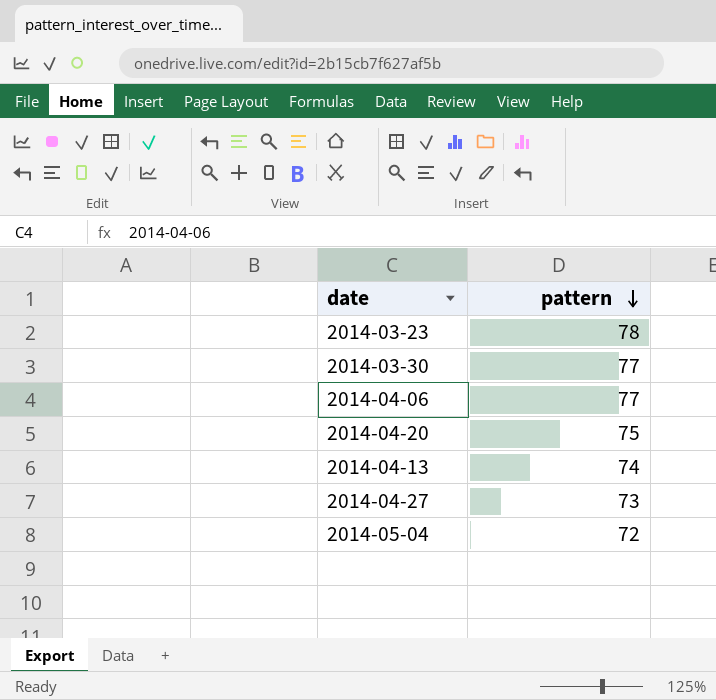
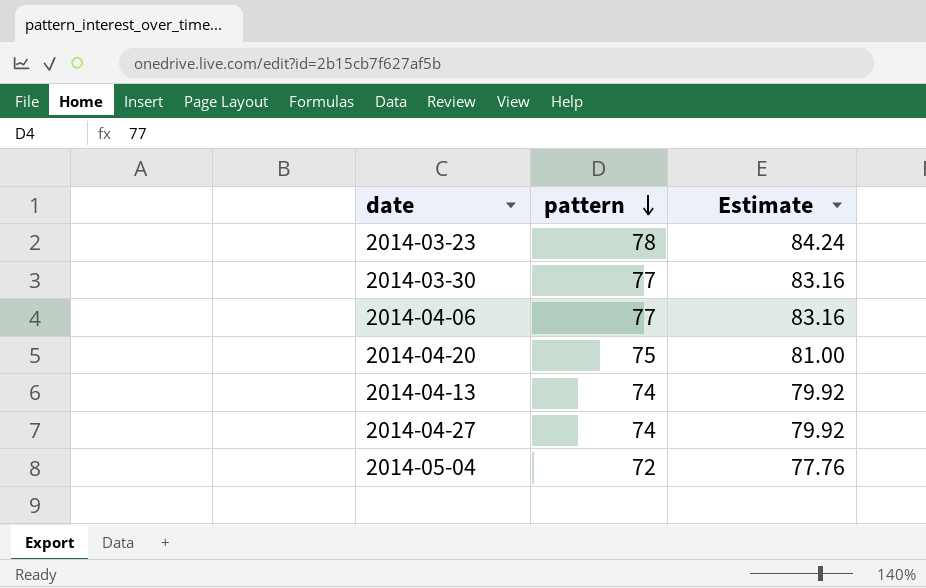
column Estimate | formula: none -> [pattern] * 1.08
2014-04-27 | pattern: 73 -> 74

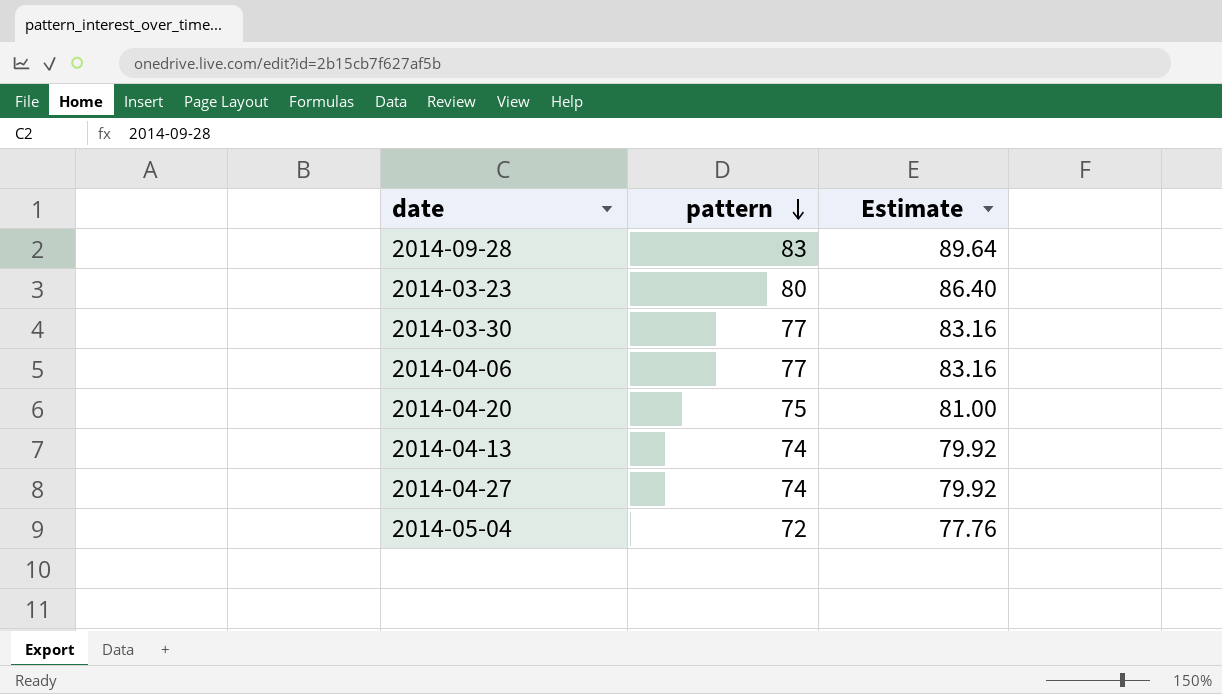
row 2014-09-28: none -> 83 | 89.64
2014-03-23 | pattern: 78 -> 80
2014-03-23 | Estimate: 84.24 -> 86.40

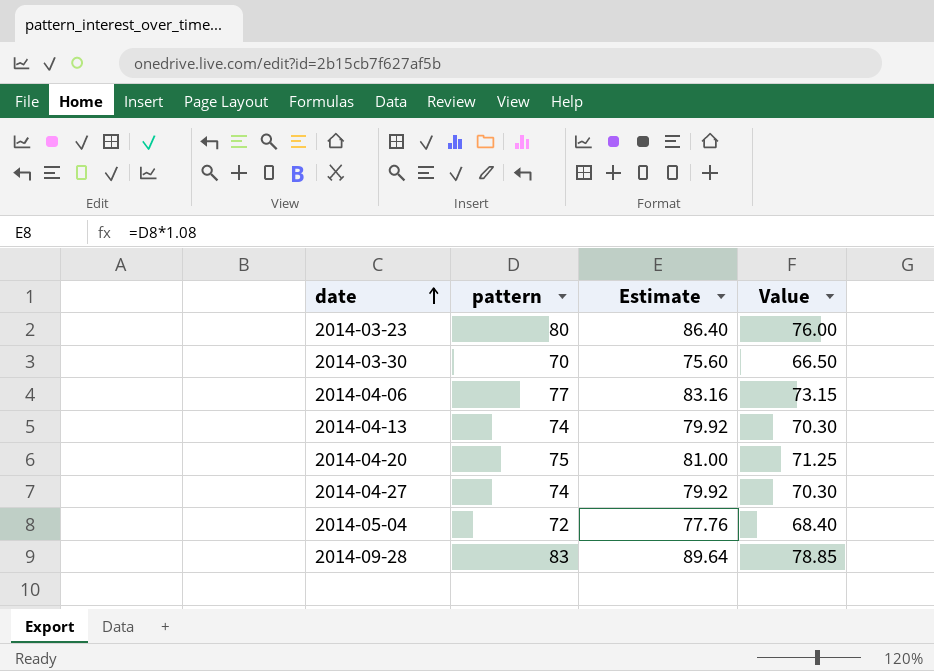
row order: pattern descending -> date ascending
column Value | formula: none -> [pattern] * 0.95
2014-03-30 | pattern: 77 -> 70
2014-03-30 | Estimate: 83.16 -> 75.60

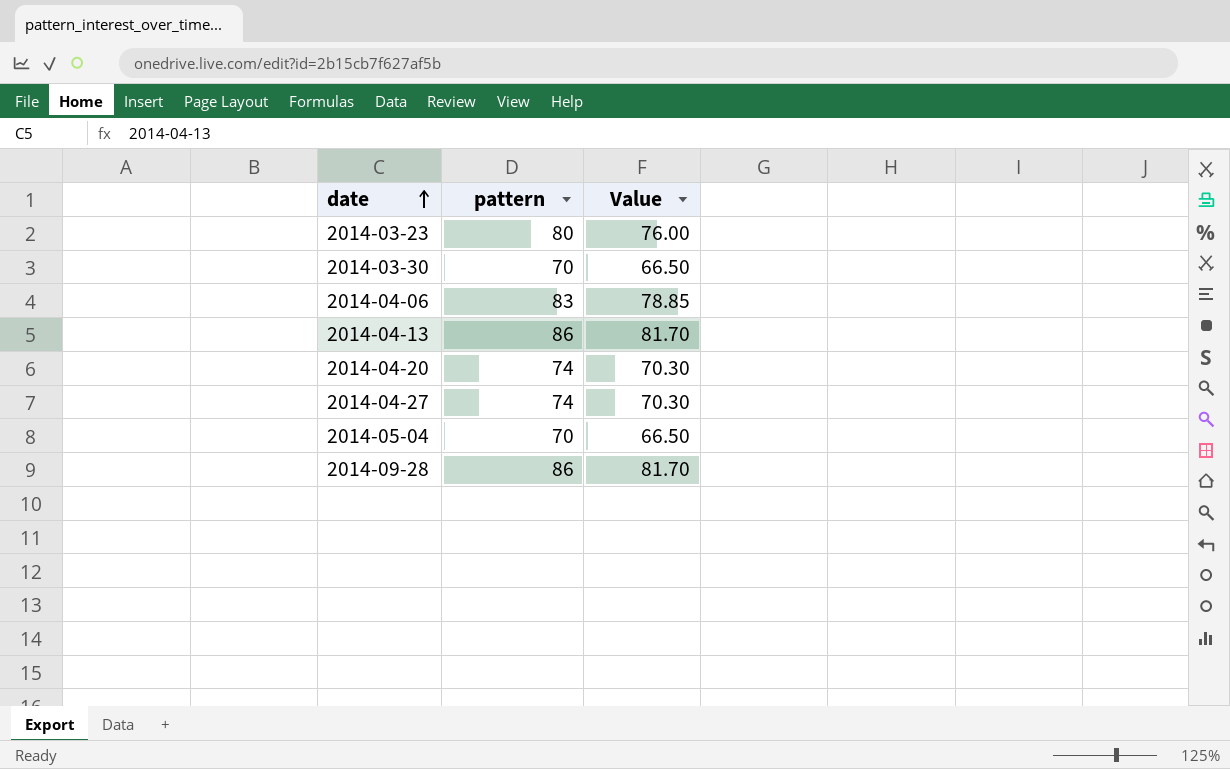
column Estimate | formula: [pattern] * 1.08 -> none
2014-04-06 | pattern: 77 -> 83
2014-04-06 | Value: 73.15 -> 78.85
2014-04-13 | pattern: 74 -> 86
2014-04-13 | Value: 70.30 -> 81.70
2014-04-20 | pattern: 75 -> 74
2014-04-20 | Value: 71.25 -> 70.30
2014-05-04 | pattern: 72 -> 70
2014-05-04 | Value: 68.40 -> 66.50
2014-09-28 | pattern: 83 -> 86
2014-09-28 | Value: 78.85 -> 81.70

